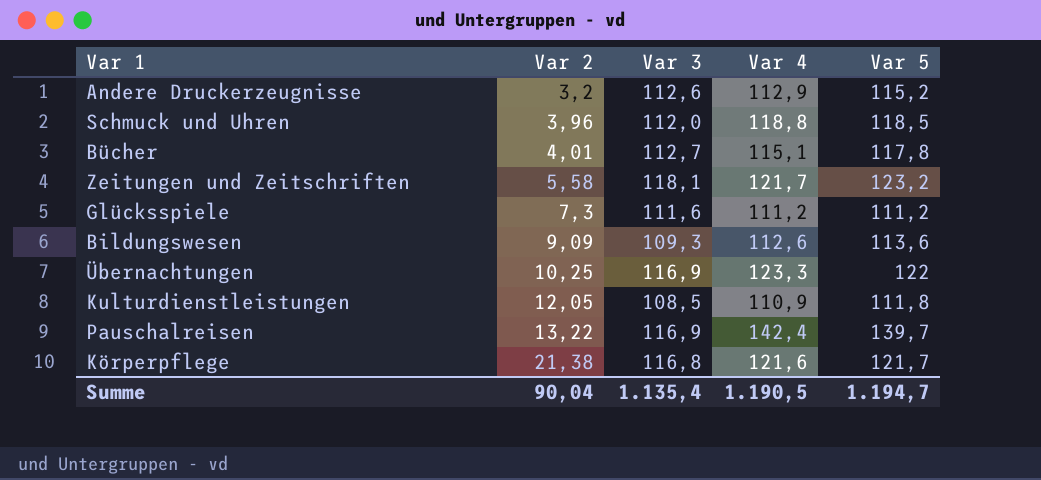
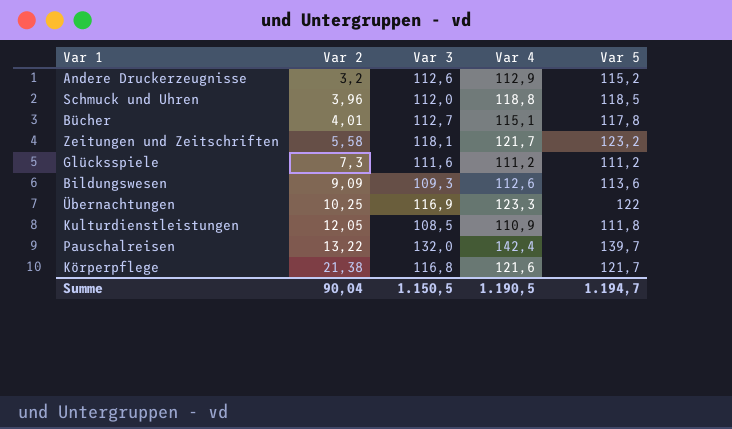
Pauschalreisen | Var 3: 116,9 -> 132,0
Summe | Var 3: 1.135,4 -> 1.150,5

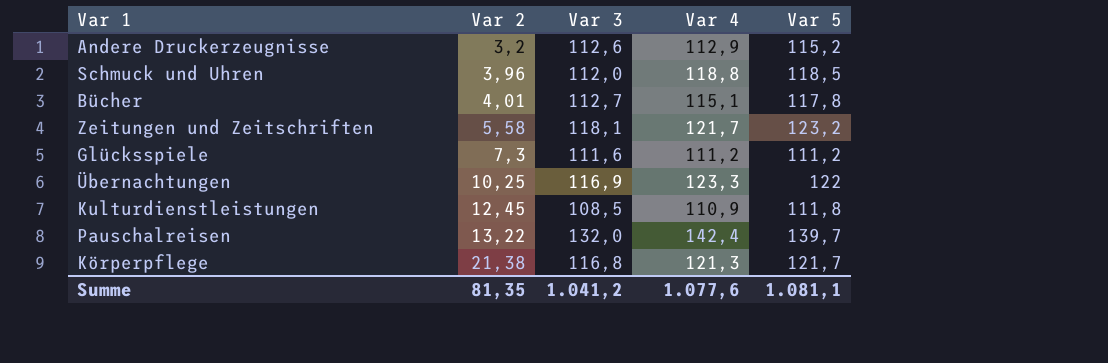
row Bildungswesen: 9,09 | 109,3 | 112,6 | 113,6 -> none
Kulturdienstleistungen | Var 2: 12,05 -> 12,45
Körperpflege | Var 4: 121,6 -> 121,3
Summe | Var 2: 90,04 -> 81,35
Summe | Var 3: 1.150,5 -> 1.041,2
Summe | Var 4: 1.190,5 -> 1.077,6
Summe | Var 5: 1.194,7 -> 1.081,1

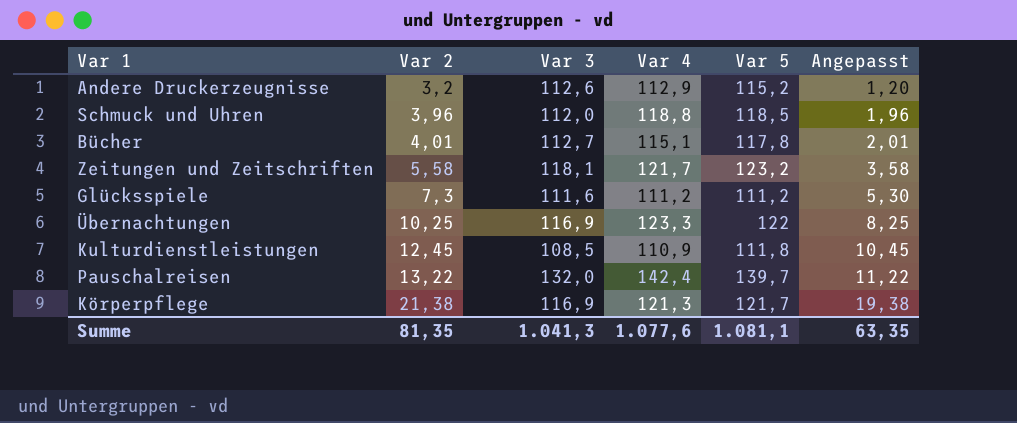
column Angepasst | formula: none -> [Var 2] - 2
Körperpflege | Var 3: 116,8 -> 116,9
Summe | Var 3: 1.041,2 -> 1.041,3

